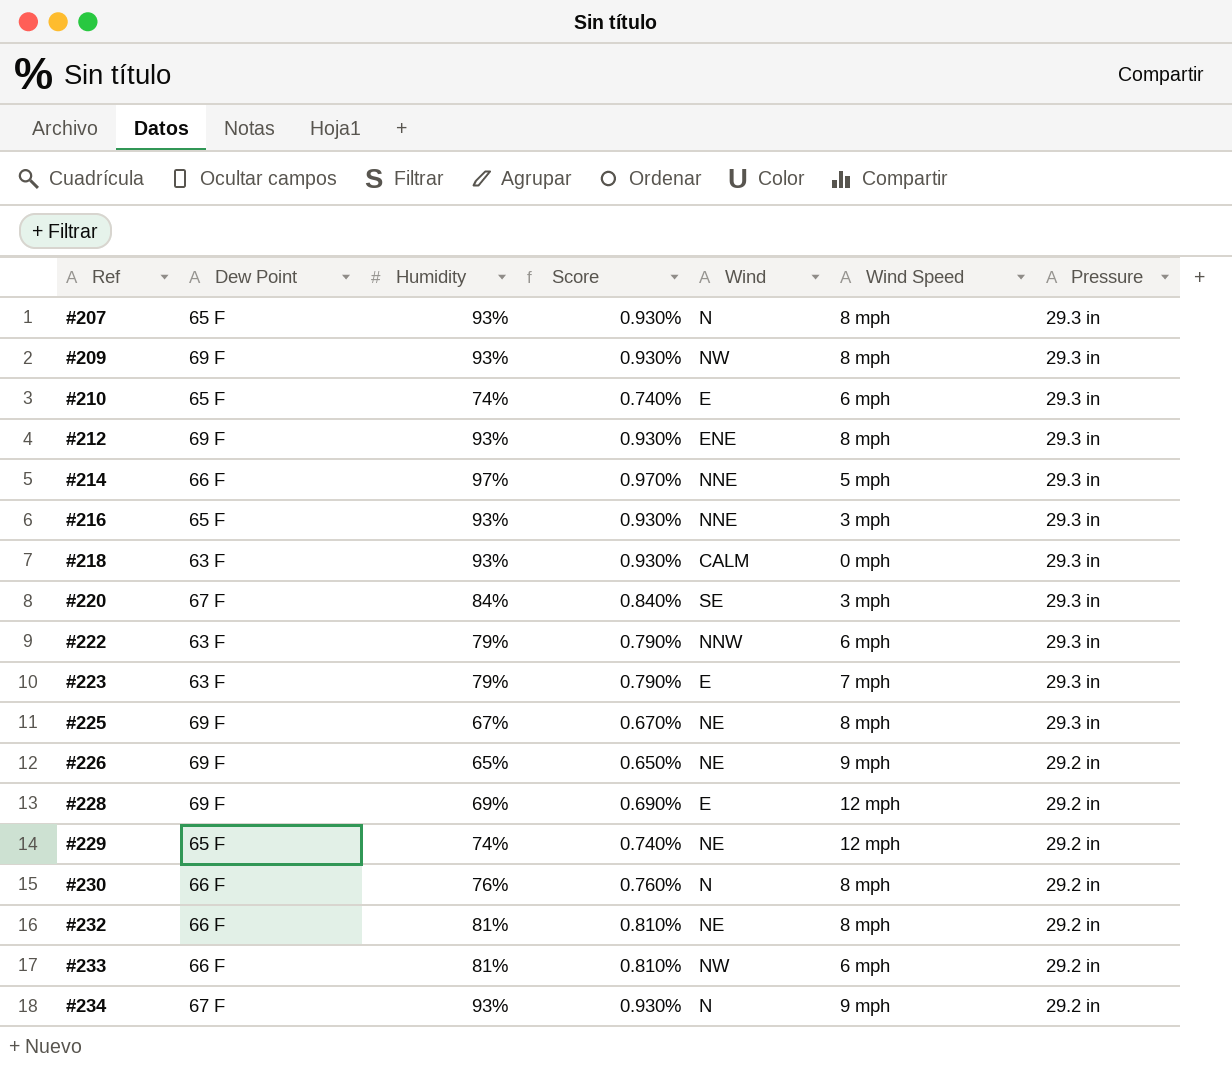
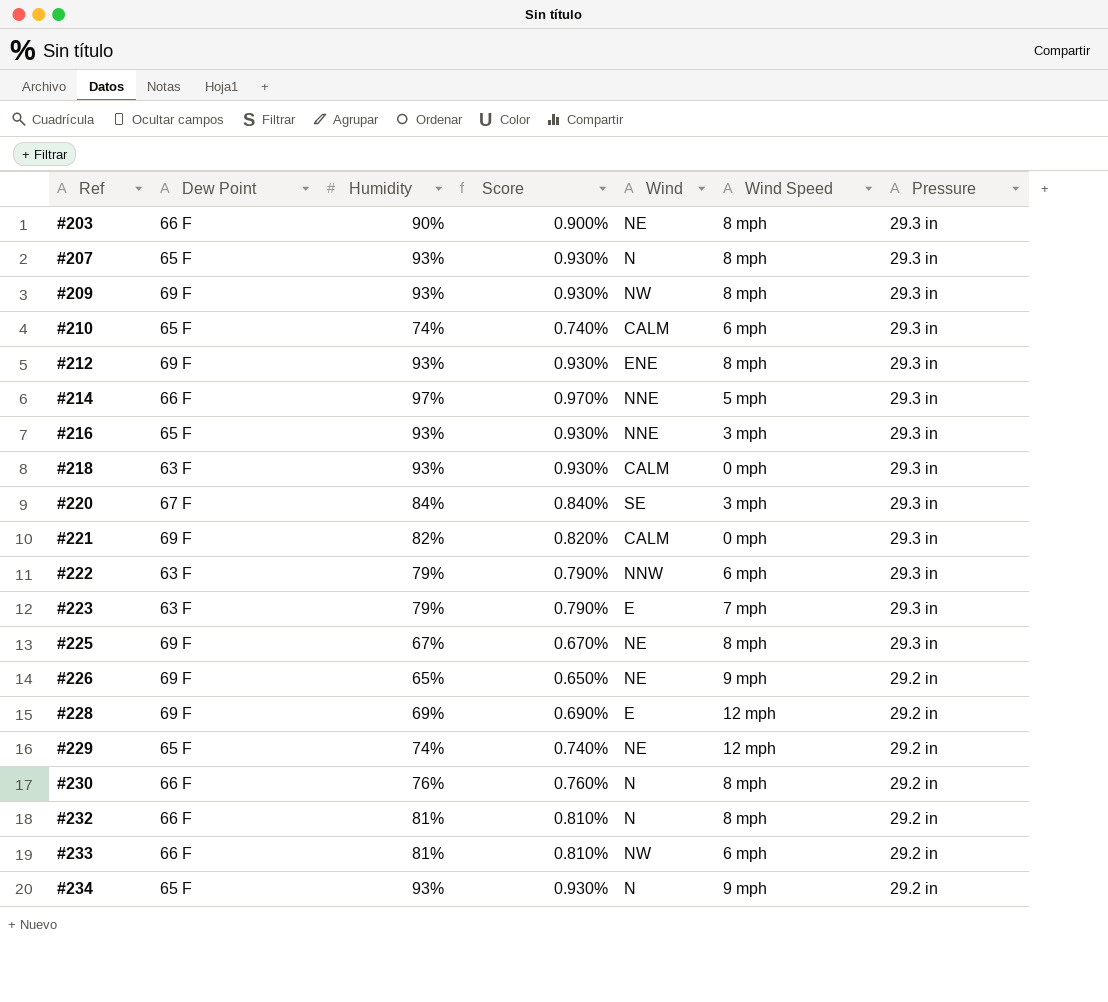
row #203: none -> 66 F | 90% | 0.900% | NE | 8 mph | 29.3 in
#210 | Wind: E -> CALM
row #221: none -> 69 F | 82% | 0.820% | CALM | 0 mph | 29.3 in
#232 | Wind: NE -> N
#234 | Dew Point: 67 F -> 65 F

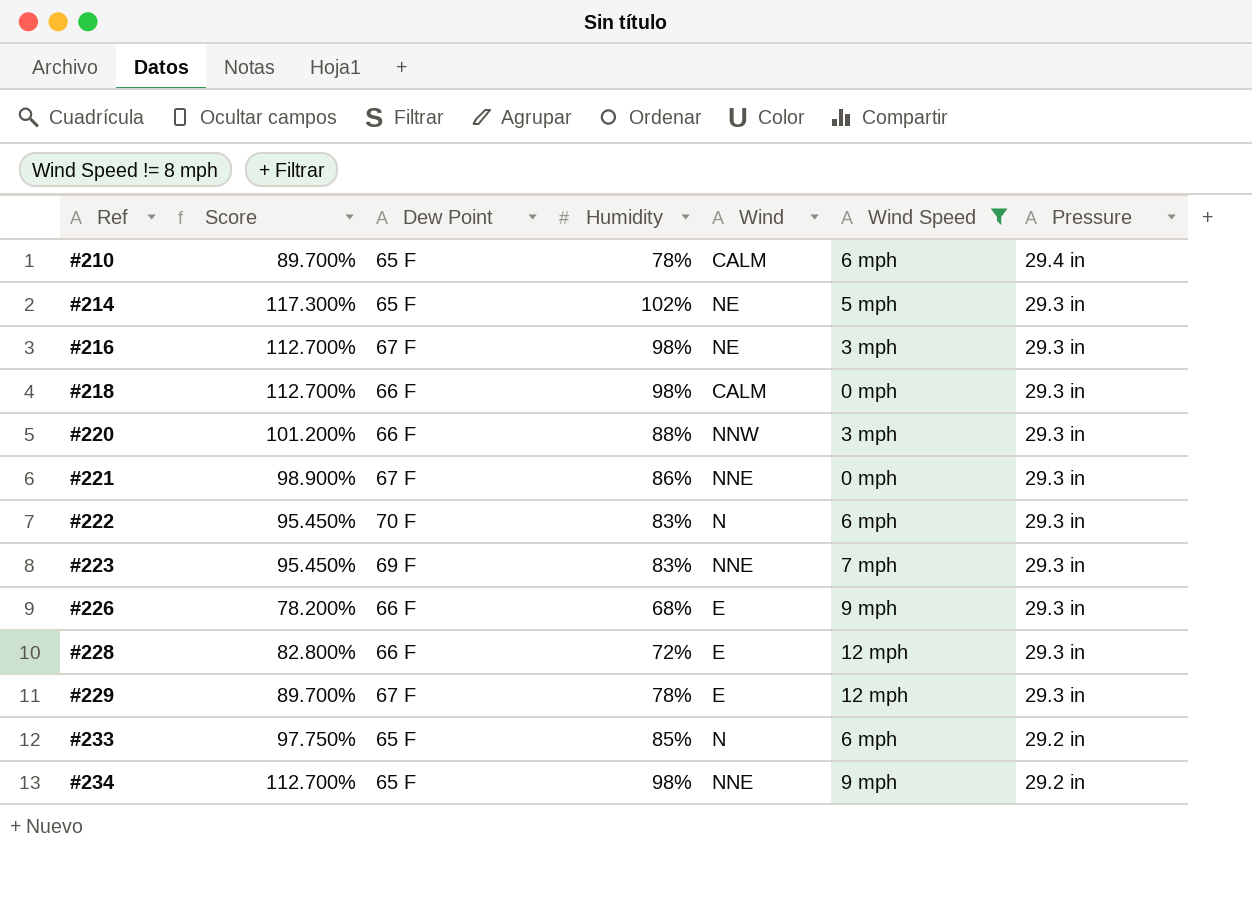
filter: none -> Wind Speed != 8 mph
column Score | formula: [Humidity] * 0.01 -> [Humidity] * 1.15
column Score | position: 4 -> 2
#210 | Humidity: 74% -> 78%
#210 | Pressure: 29.3 in -> 29.4 in
#214 | Dew Point: 66 F -> 65 F
#214 | Humidity: 97% -> 102%
#214 | Wind: NNE -> NE
#216 | Dew Point: 65 F -> 67 F
#216 | Humidity: 93% -> 98%
#216 | Wind: NNE -> NE
#218 | Dew Point: 63 F -> 66 F
#218 | Humidity: 93% -> 98%
#220 | Dew Point: 67 F -> 66 F
#220 | Humidity: 84% -> 88%
#220 | Wind: SE -> NNW
#221 | Dew Point: 69 F -> 67 F
#221 | Humidity: 82% -> 86%
#221 | Wind: CALM -> NNE
#222 | Dew Point: 63 F -> 70 F
#222 | Humidity: 79% -> 83%
#222 | Wind: NNW -> N
#223 | Dew Point: 63 F -> 69 F
#223 | Humidity: 79% -> 83%
#223 | Wind: E -> NNE
#226 | Dew Point: 69 F -> 66 F
#226 | Humidity: 65% -> 68%
#226 | Wind: NE -> E
#226 | Pressure: 29.2 in -> 29.3 in
#228 | Dew Point: 69 F -> 66 F
#228 | Humidity: 69% -> 72%
#228 | Pressure: 29.2 in -> 29.3 in
#229 | Dew Point: 65 F -> 67 F
#229 | Humidity: 74% -> 78%
#229 | Wind: NE -> E
#229 | Pressure: 29.2 in -> 29.3 in
#233 | Dew Point: 66 F -> 65 F
#233 | Humidity: 81% -> 85%
#233 | Wind: NW -> N
#234 | Humidity: 93% -> 98%
#234 | Wind: N -> NNE

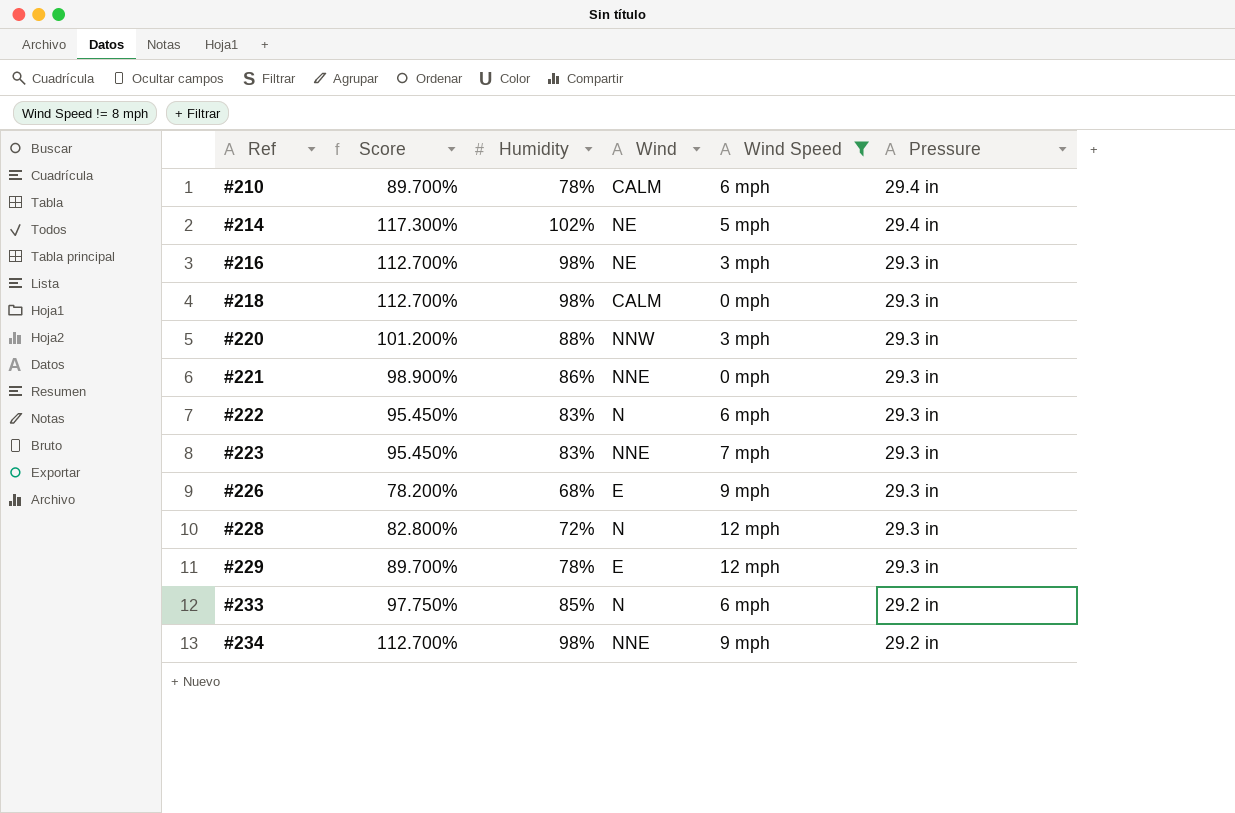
column Dew Point | position: 3 -> none
#214 | Pressure: 29.3 in -> 29.4 in
#228 | Wind: E -> N

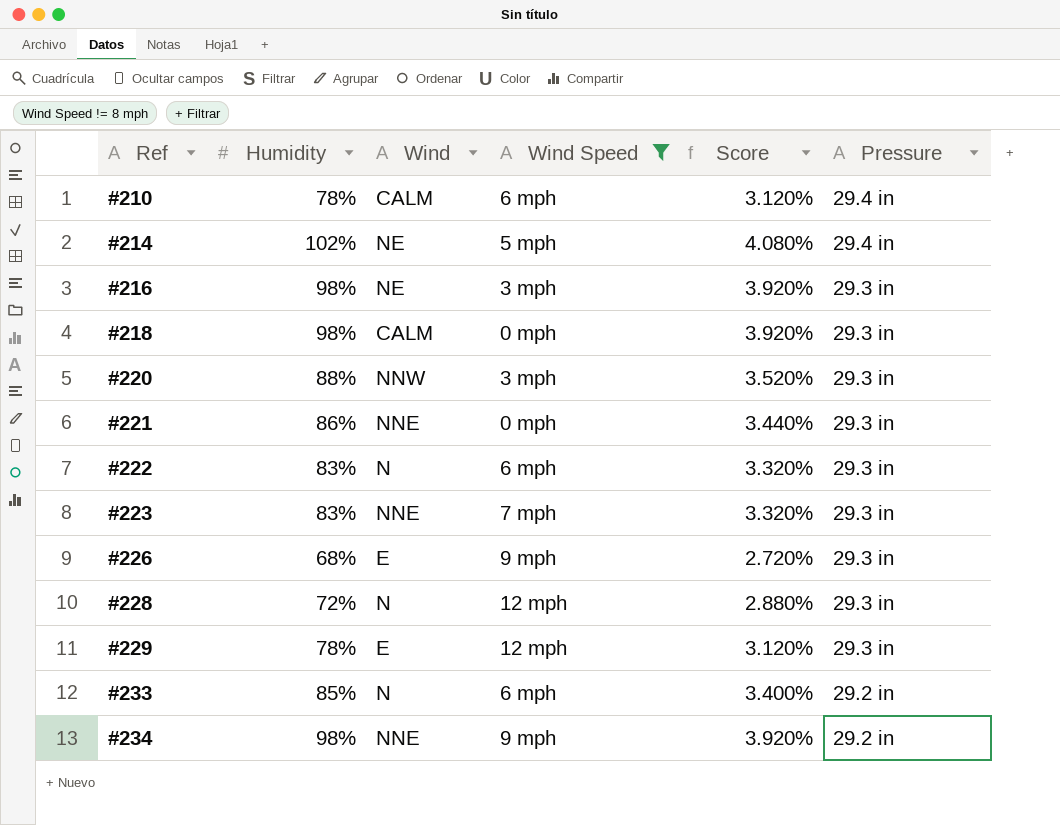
column Score | formula: [Humidity] * 1.15 -> [Humidity] * 0.04
column Score | position: 2 -> 5

